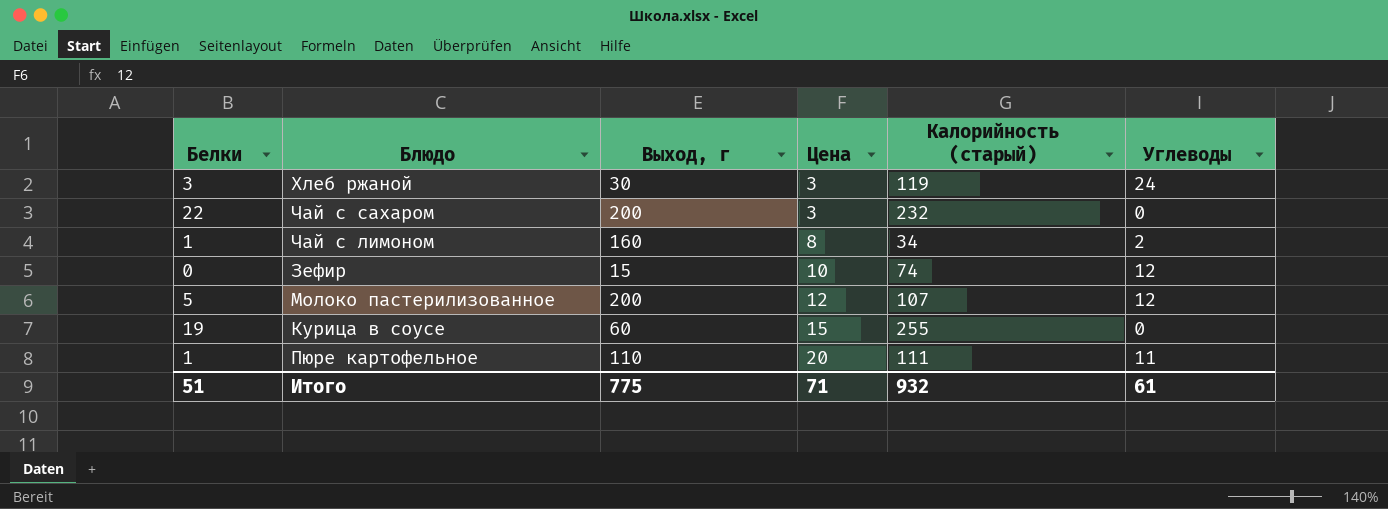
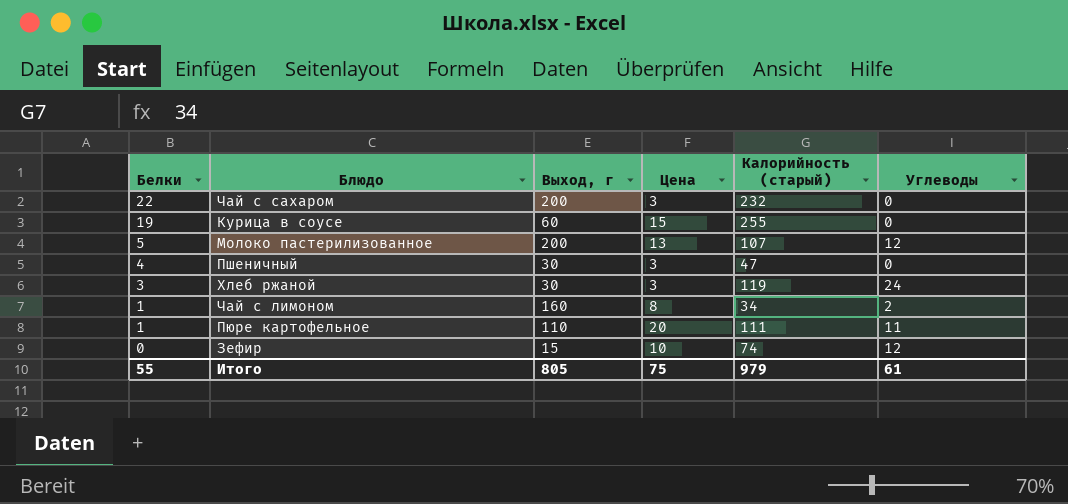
row order: Цена ascending -> Белки descending
Молоко пастерилизованное | Цена: 12 -> 13
row Пшеничный: none -> 4 | 30 | 3 | 47 | 0
Итого | Белки: 51 -> 55
Итого | Выход, г: 775 -> 805
Итого | Цена: 71 -> 75
Итого | Калорийность (старый): 932 -> 979

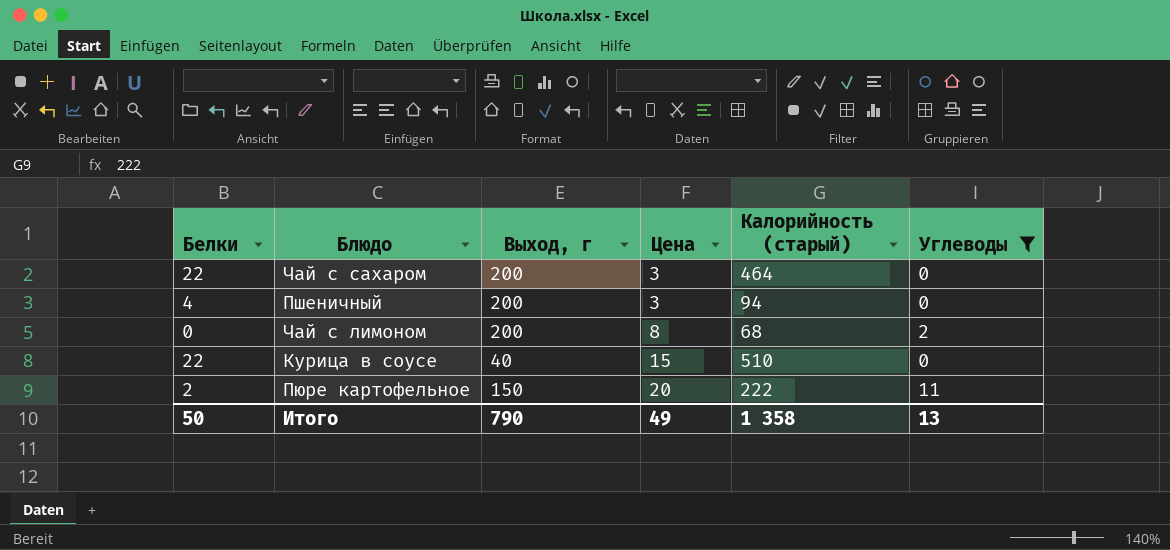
filter: none -> Углеводы <= 11
row order: Белки descending -> Цена ascending
Чай с сахаром | Калорийность (старый): 232 -> 464
Пшеничный | Выход, г: 30 -> 200
Пшеничный | Калорийность (старый): 47 -> 94
Чай с лимоном | Белки: 1 -> 0
Чай с лимоном | Выход, г: 160 -> 200
Чай с лимоном | Калорийность (старый): 34 -> 68
Курица в соусе | Белки: 19 -> 22
Курица в соусе | Выход, г: 60 -> 40
Курица в соусе | Калорийность (старый): 255 -> 510
Пюре картофельное | Белки: 1 -> 2
Пюре картофельное | Выход, г: 110 -> 150
Пюре картофельное | Калорийность (старый): 111 -> 222
Итого | Белки: 55 -> 50
Итого | Выход, г: 805 -> 790
Итого | Цена: 75 -> 49
Итого | Калорийность (старый): 979 -> 1 358
Итого | Углеводы: 61 -> 13

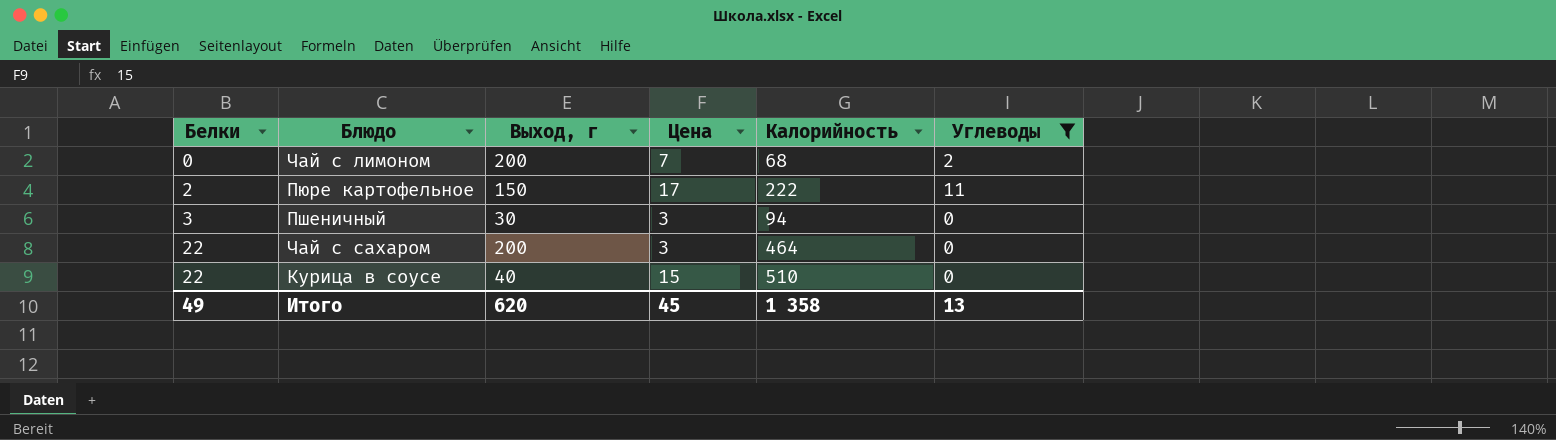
row order: Цена ascending -> Белки ascending
column name: Калорийность (старый) -> Калорийность
Чай с лимоном | Цена: 8 -> 7
Пюре картофельное | Цена: 20 -> 17
Пшеничный | Белки: 4 -> 3
Пшеничный | Выход, г: 200 -> 30
Итого | Белки: 50 -> 49
Итого | Выход, г: 790 -> 620
Итого | Цена: 49 -> 45

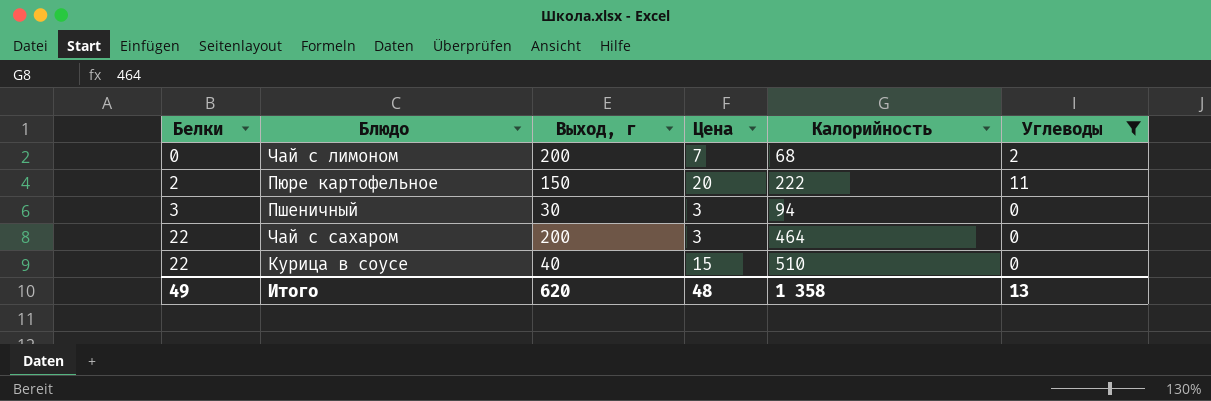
Пюре картофельное | Цена: 17 -> 20
Итого | Цена: 45 -> 48

